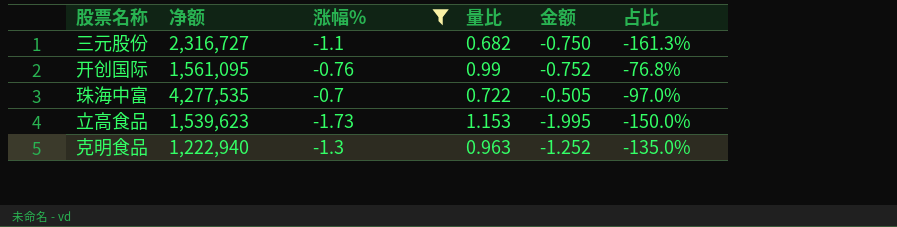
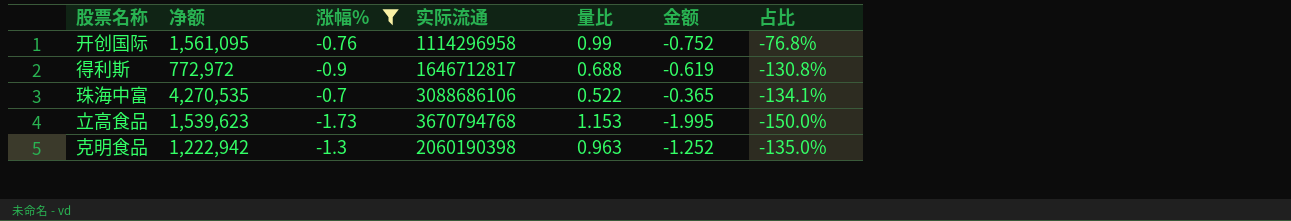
column 实际流通 | position: none -> 4
row 三元股份: 2,316,727 | -1.1 | 0.682 | -0.750 | -161.3% -> none
row 得利斯: none -> 772,972 | -0.9 | 1646712817 | 0.688 | -0.619 | -130.8%
珠海中富 | 净额: 4,277,535 -> 4,270,535
珠海中富 | 量比: 0.722 -> 0.522
珠海中富 | 金额: -0.505 -> -0.365
珠海中富 | 占比: -97.0% -> -134.1%
克明食品 | 净额: 1,222,940 -> 1,222,942

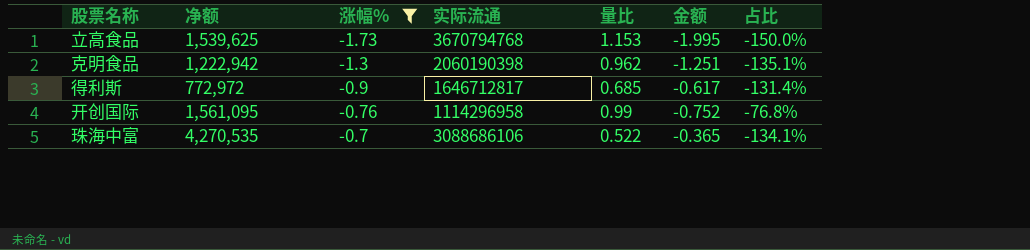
row order: none -> 涨幅% ascending
立高食品 | 净额: 1,539,623 -> 1,539,625
克明食品 | 量比: 0.963 -> 0.962
克明食品 | 金额: -1.252 -> -1.251
克明食品 | 占比: -135.0% -> -135.1%
得利斯 | 量比: 0.688 -> 0.685
得利斯 | 金额: -0.619 -> -0.617
得利斯 | 占比: -130.8% -> -131.4%

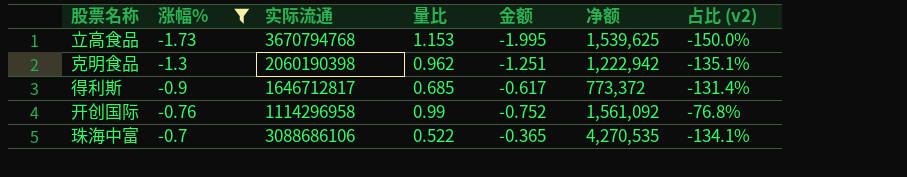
column 净额 | position: 2 -> 6
column name: 占比 -> 占比 (v2)
得利斯 | 净额: 772,972 -> 773,372
开创国际 | 净额: 1,561,095 -> 1,561,092

